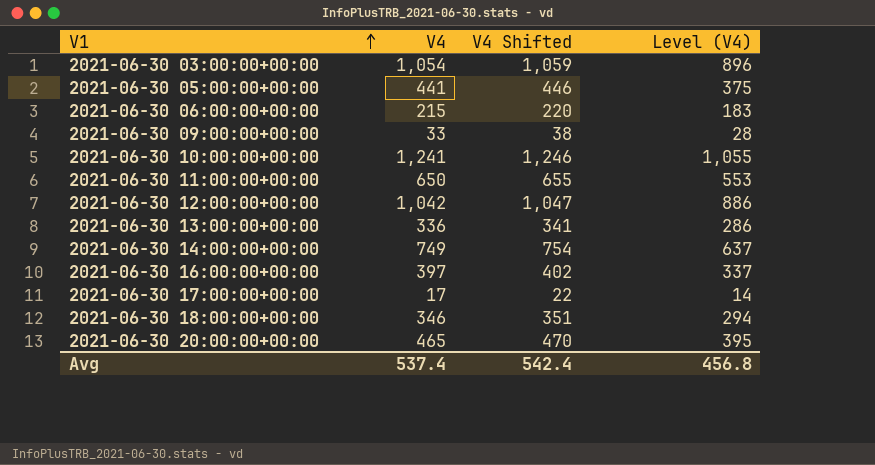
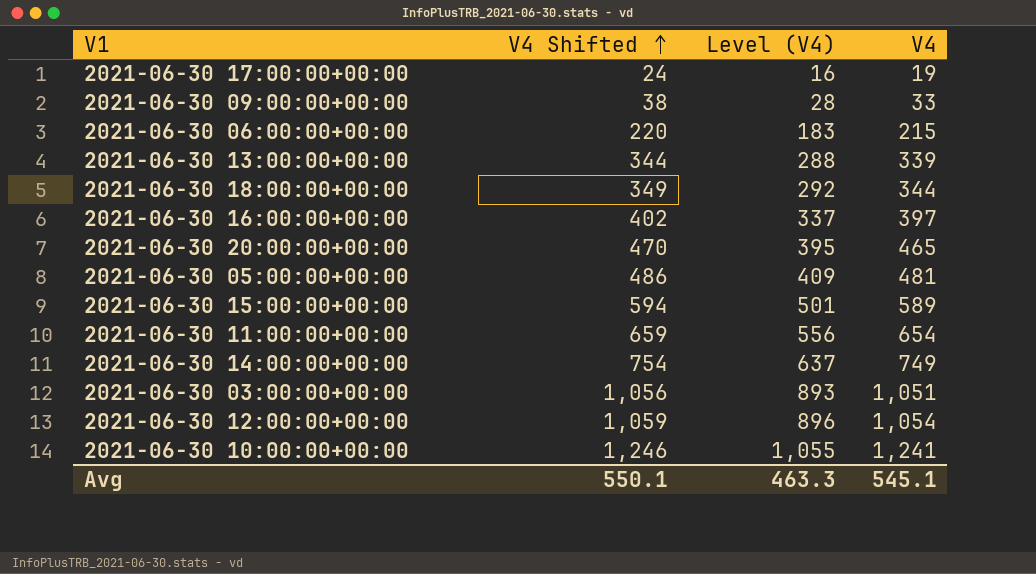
row order: V1 ascending -> V4 Shifted ascending
column V4 | position: 2 -> 4
2021-06-30 17:00:00+00:00 | V4 Shifted: 22 -> 24
2021-06-30 17:00:00+00:00 | Level (V4): 14 -> 16
2021-06-30 17:00:00+00:00 | V4: 17 -> 19
2021-06-30 13:00:00+00:00 | V4 Shifted: 341 -> 344
2021-06-30 13:00:00+00:00 | Level (V4): 286 -> 288
2021-06-30 13:00:00+00:00 | V4: 336 -> 339
2021-06-30 18:00:00+00:00 | V4 Shifted: 351 -> 349
2021-06-30 18:00:00+00:00 | Level (V4): 294 -> 292
2021-06-30 18:00:00+00:00 | V4: 346 -> 344
2021-06-30 05:00:00+00:00 | V4 Shifted: 446 -> 486
2021-06-30 05:00:00+00:00 | Level (V4): 375 -> 409
2021-06-30 05:00:00+00:00 | V4: 441 -> 481
row 2021-06-30 15:00:00+00:00: none -> 594 | 501 | 589
2021-06-30 11:00:00+00:00 | V4 Shifted: 655 -> 659
2021-06-30 11:00:00+00:00 | Level (V4): 553 -> 556
2021-06-30 11:00:00+00:00 | V4: 650 -> 654
2021-06-30 03:00:00+00:00 | V4 Shifted: 1,059 -> 1,056
2021-06-30 03:00:00+00:00 | Level (V4): 896 -> 893
2021-06-30 03:00:00+00:00 | V4: 1,054 -> 1,051
2021-06-30 12:00:00+00:00 | V4 Shifted: 1,047 -> 1,059
2021-06-30 12:00:00+00:00 | Level (V4): 886 -> 896
2021-06-30 12:00:00+00:00 | V4: 1,042 -> 1,054
Avg | V4 Shifted: 542.4 -> 550.1
Avg | Level (V4): 456.8 -> 463.3
Avg | V4: 537.4 -> 545.1

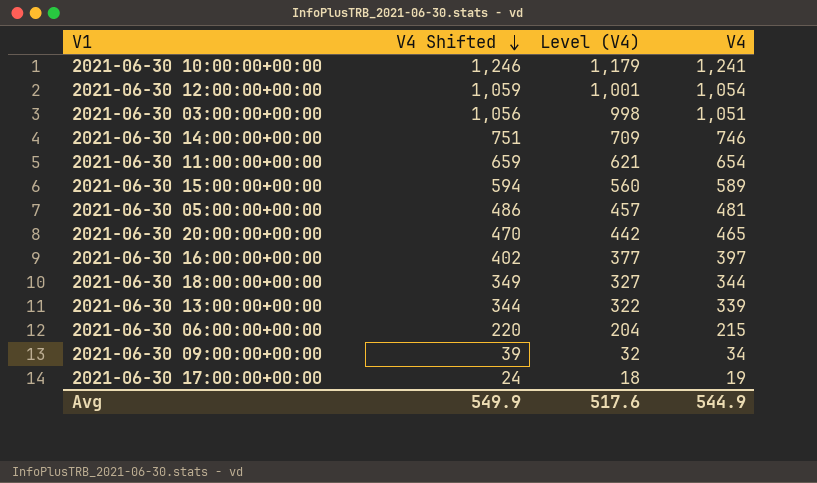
row order: V4 Shifted ascending -> V4 Shifted descending
column Level (V4) | formula: [V4] * 0.85 -> [V4] * 0.95
2021-06-30 14:00:00+00:00 | V4 Shifted: 754 -> 751
2021-06-30 14:00:00+00:00 | V4: 749 -> 746
2021-06-30 09:00:00+00:00 | V4 Shifted: 38 -> 39
2021-06-30 09:00:00+00:00 | V4: 33 -> 34
Avg | V4 Shifted: 550.1 -> 549.9
Avg | Level (V4): 463.3 -> 517.6
Avg | V4: 545.1 -> 544.9

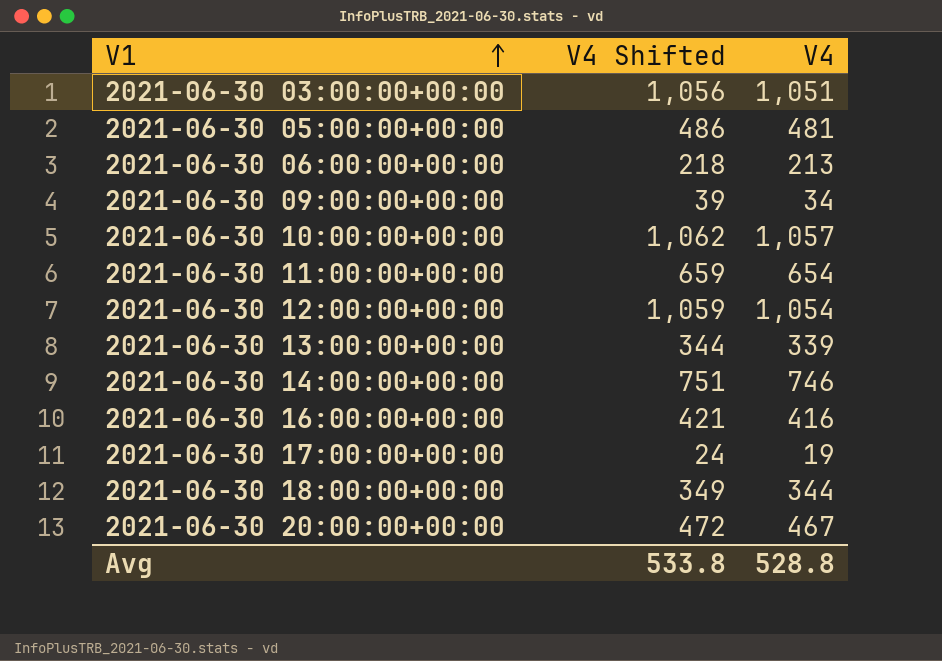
row order: V4 Shifted descending -> V1 ascending
column Level (V4) | formula: [V4] * 0.95 -> none
row 2021-06-30 15:00:00+00:00: 594 | 560 | 589 -> none
2021-06-30 06:00:00+00:00 | V4 Shifted: 220 -> 218
2021-06-30 06:00:00+00:00 | V4: 215 -> 213
2021-06-30 10:00:00+00:00 | V4 Shifted: 1,246 -> 1,062
2021-06-30 10:00:00+00:00 | V4: 1,241 -> 1,057
2021-06-30 16:00:00+00:00 | V4 Shifted: 402 -> 421
2021-06-30 16:00:00+00:00 | V4: 397 -> 416
2021-06-30 20:00:00+00:00 | V4 Shifted: 470 -> 472
2021-06-30 20:00:00+00:00 | V4: 465 -> 467
Avg | V4 Shifted: 549.9 -> 533.8
Avg | V4: 544.9 -> 528.8

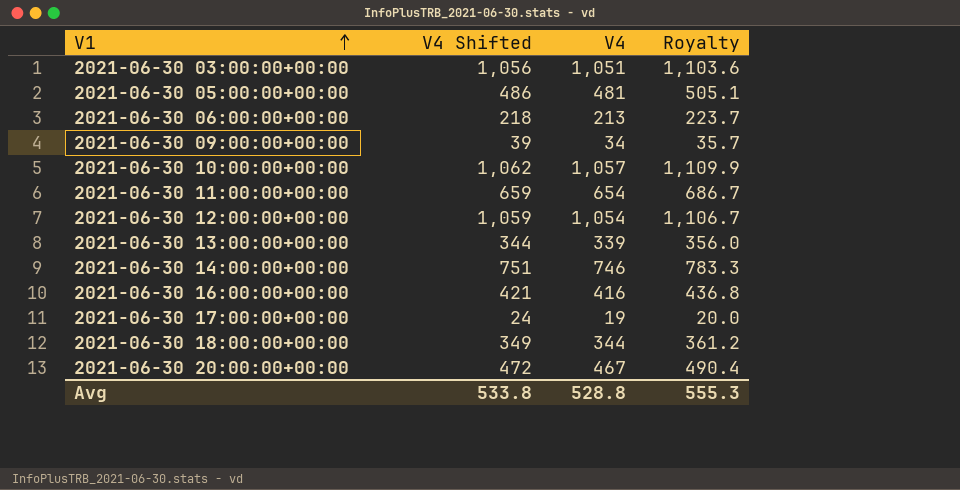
column Royalty | formula: none -> [V4] * 1.05

